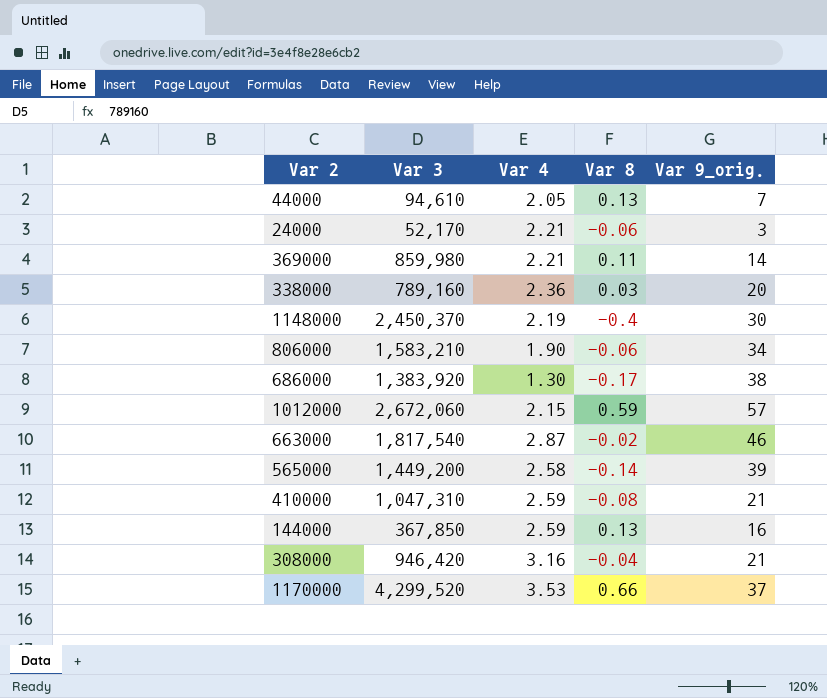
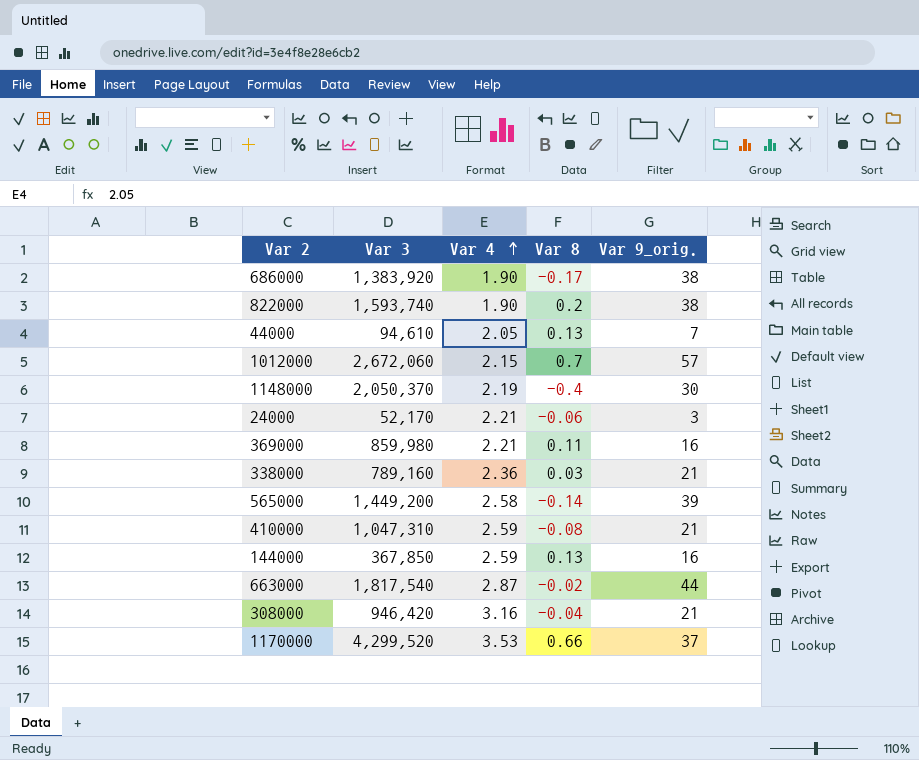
row order: none -> Var 4 ascending
row 806000: 1,583,210 | 1.90 | -0.06 | 34 -> none
686000 | Var 4: 1.30 -> 1.90
row 822000: none -> 1,593,740 | 1.90 | 0.2 | 38
1012000 | Var 8: 0.59 -> 0.7
1148000 | Var 3: 2,450,370 -> 2,050,370
369000 | Var 9_orig.: 14 -> 16
338000 | Var 9_orig.: 20 -> 21
663000 | Var 9_orig.: 46 -> 44

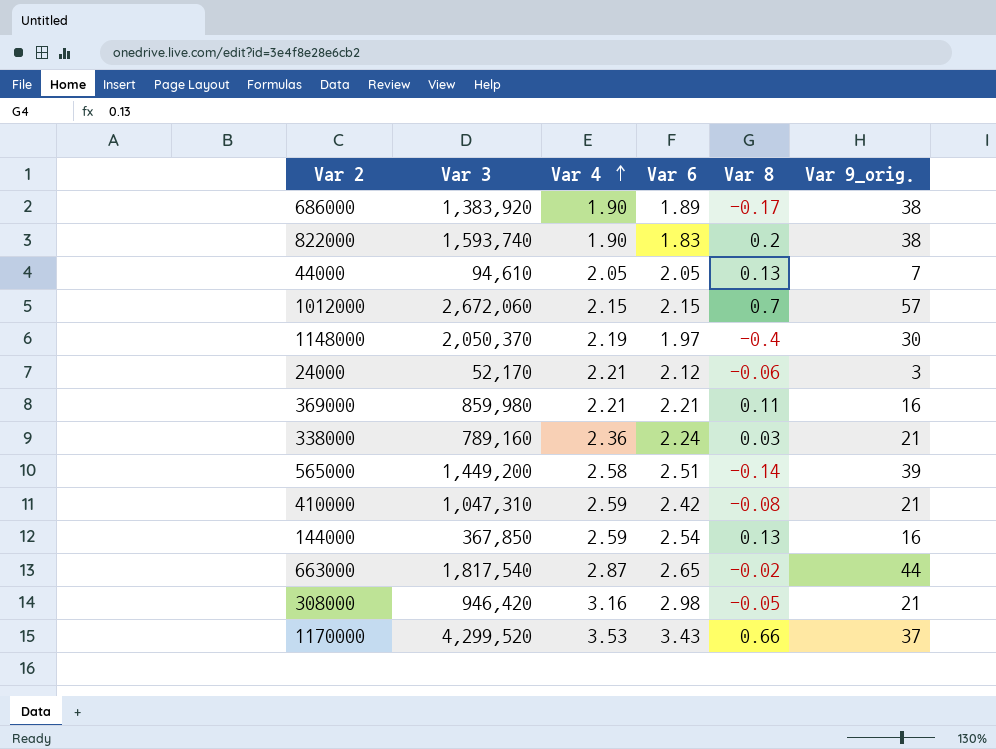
column Var 6 | position: none -> 4
308000 | Var 8: -0.04 -> -0.05

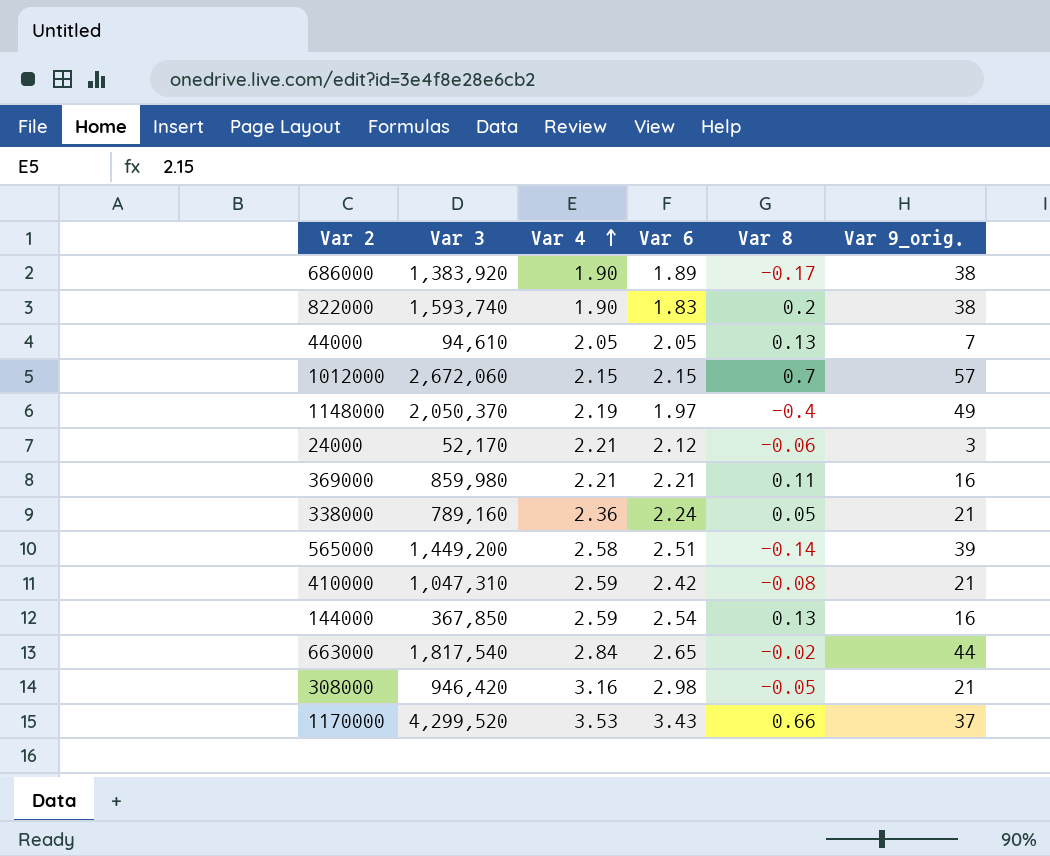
1148000 | Var 9_orig.: 30 -> 49
338000 | Var 8: 0.03 -> 0.05
663000 | Var 4: 2.87 -> 2.84

